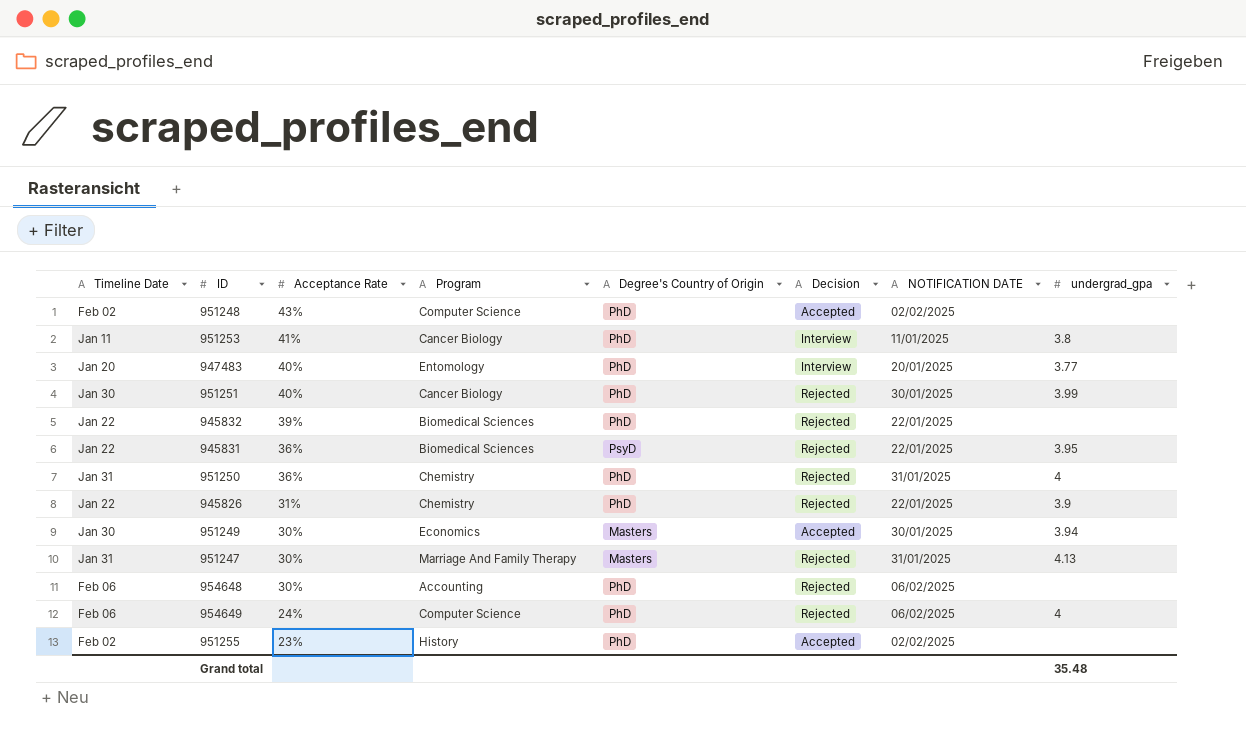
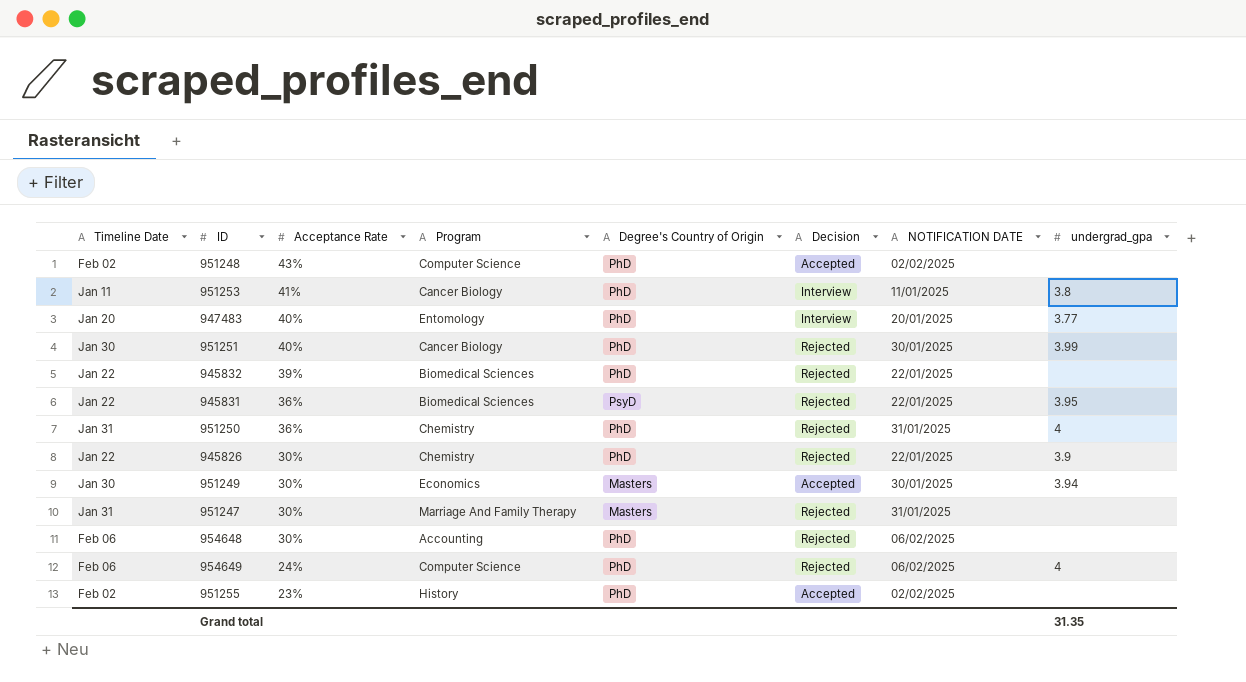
945826 | Acceptance Rate: 31% -> 30%
951247 | undergrad_gpa: 4.13 -> none
Grand total | undergrad_gpa: 35.48 -> 31.35

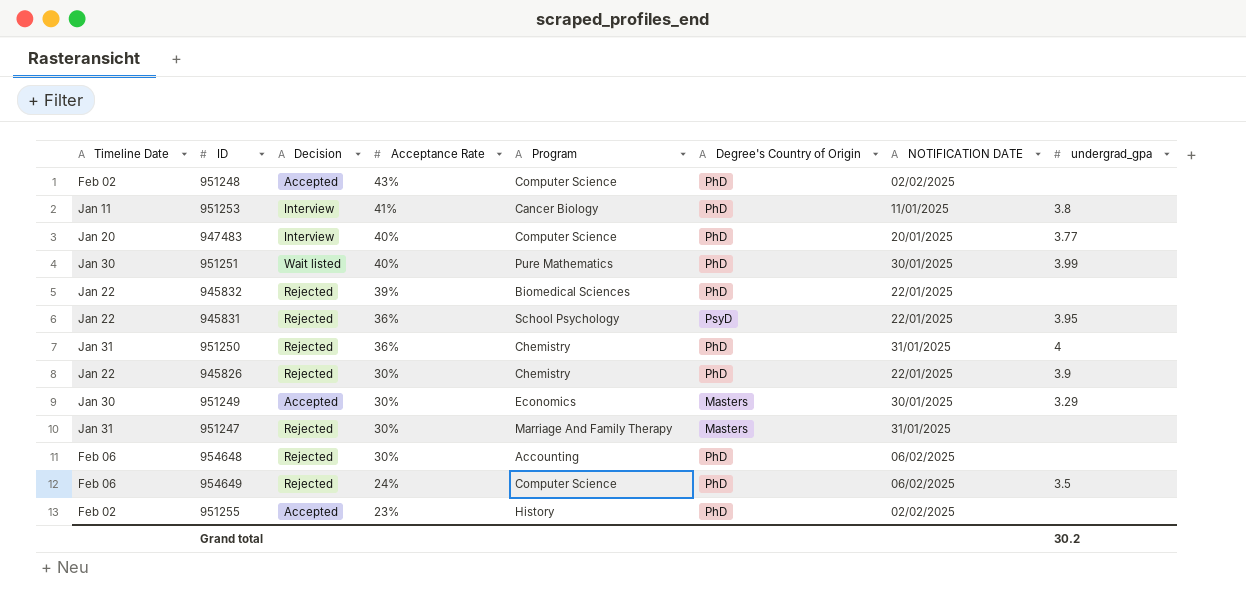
column Decision | position: 6 -> 3
947483 | Program: Entomology -> Computer Science
951251 | Decision: Rejected -> Wait listed
951251 | Program: Cancer Biology -> Pure Mathematics
945831 | Program: Biomedical Sciences -> School Psychology
951249 | undergrad_gpa: 3.94 -> 3.29
954649 | undergrad_gpa: 4 -> 3.5
Grand total | undergrad_gpa: 31.35 -> 30.2

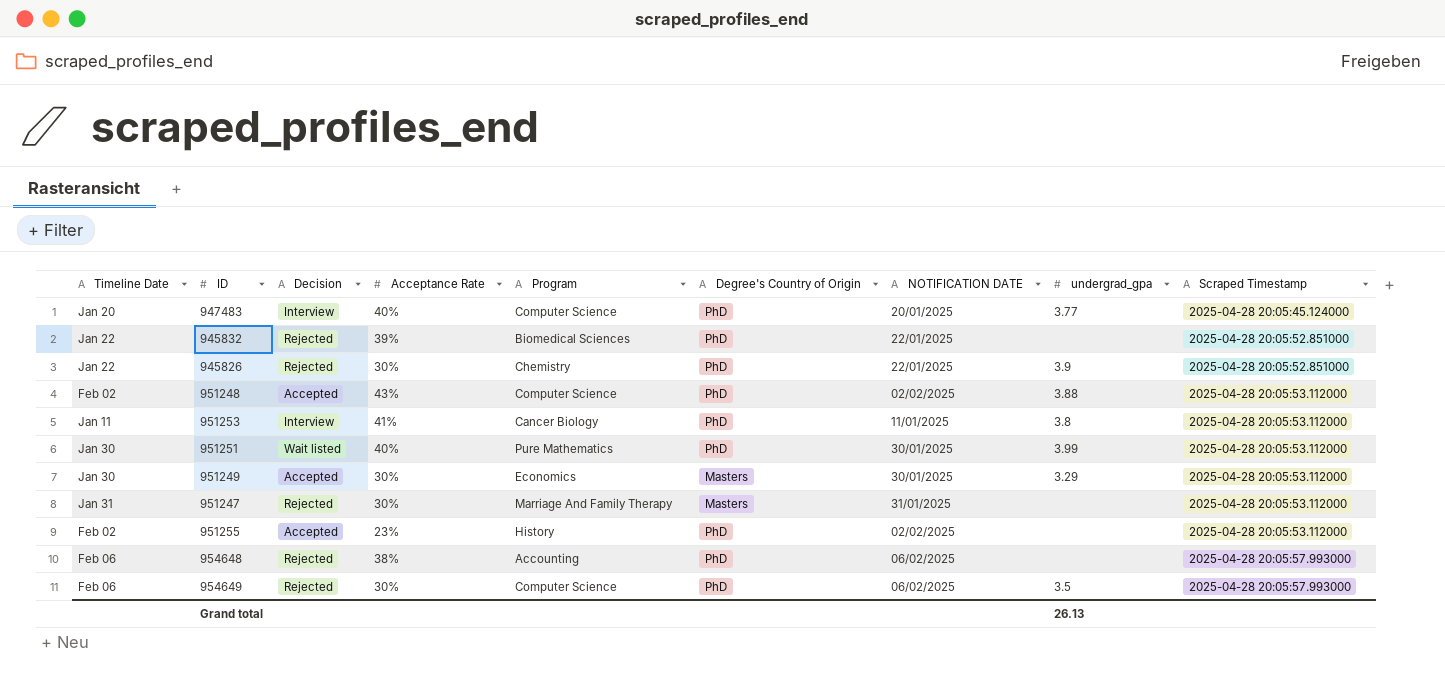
row order: Acceptance Rate descending -> Scraped Timestamp ascending
column Scraped Timestamp | position: none -> 9
row 945831: Jan 22 | Rejected | 36% | School Psychology | PsyD | 22/01/2025 | 3.95 -> none
row 951250: Jan 31 | Rejected | 36% | Chemistry | PhD | 31/01/2025 | 4 -> none
951248 | undergrad_gpa: none -> 3.88
954648 | Acceptance Rate: 30% -> 38%
954649 | Acceptance Rate: 24% -> 30%
Grand total | undergrad_gpa: 30.2 -> 26.13

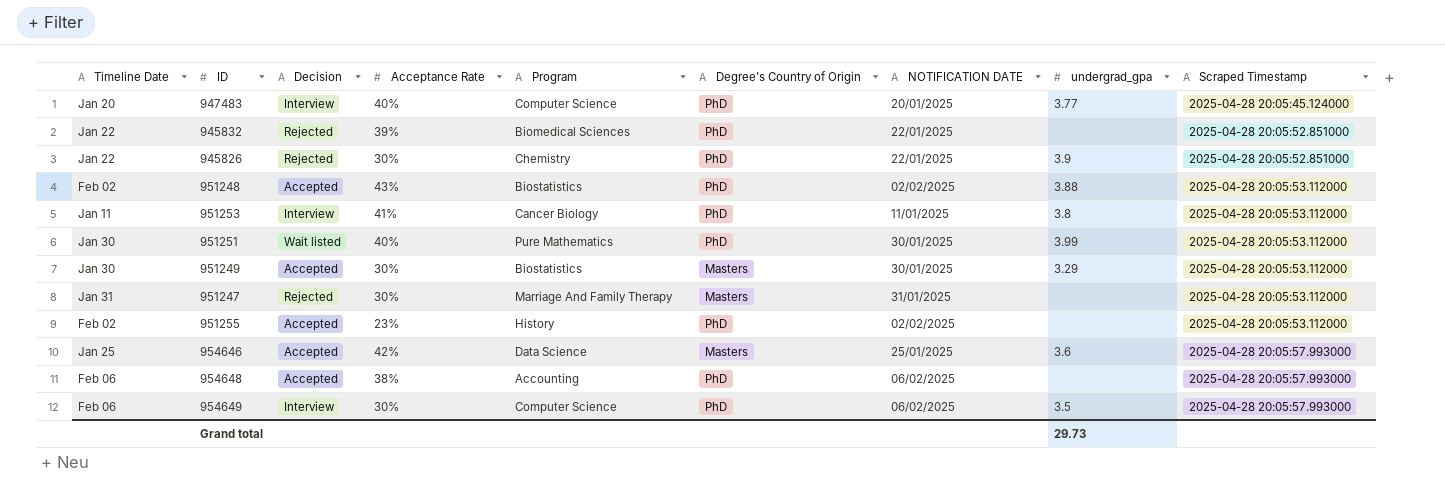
951248 | Program: Computer Science -> Biostatistics
951249 | Program: Economics -> Biostatistics
row 954646: none -> Jan 25 | Accepted | 42% | Data Science | Masters | 25/01/2025 | 3.6 | 2025-04-28 20:05:57.993000
954648 | Decision: Rejected -> Accepted
954649 | Decision: Rejected -> Interview
Grand total | undergrad_gpa: 26.13 -> 29.73

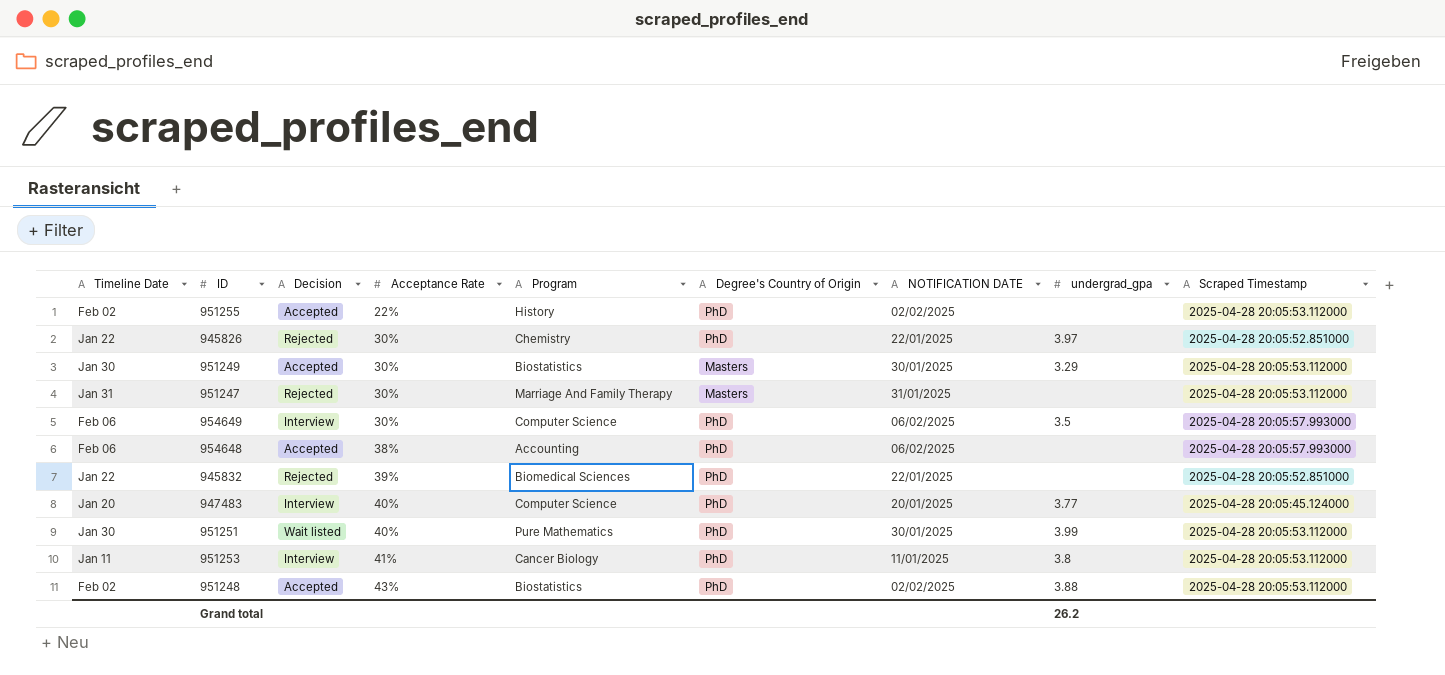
row order: Scraped Timestamp ascending -> Acceptance Rate ascending
row 954646: Jan 25 | Accepted | 42% | Data Science | Masters | 25/01/2025 | 3.6 | 2025-04-28 20:05:57.993000 -> none
951255 | Acceptance Rate: 23% -> 22%
945826 | undergrad_gpa: 3.9 -> 3.97
Grand total | undergrad_gpa: 29.73 -> 26.2

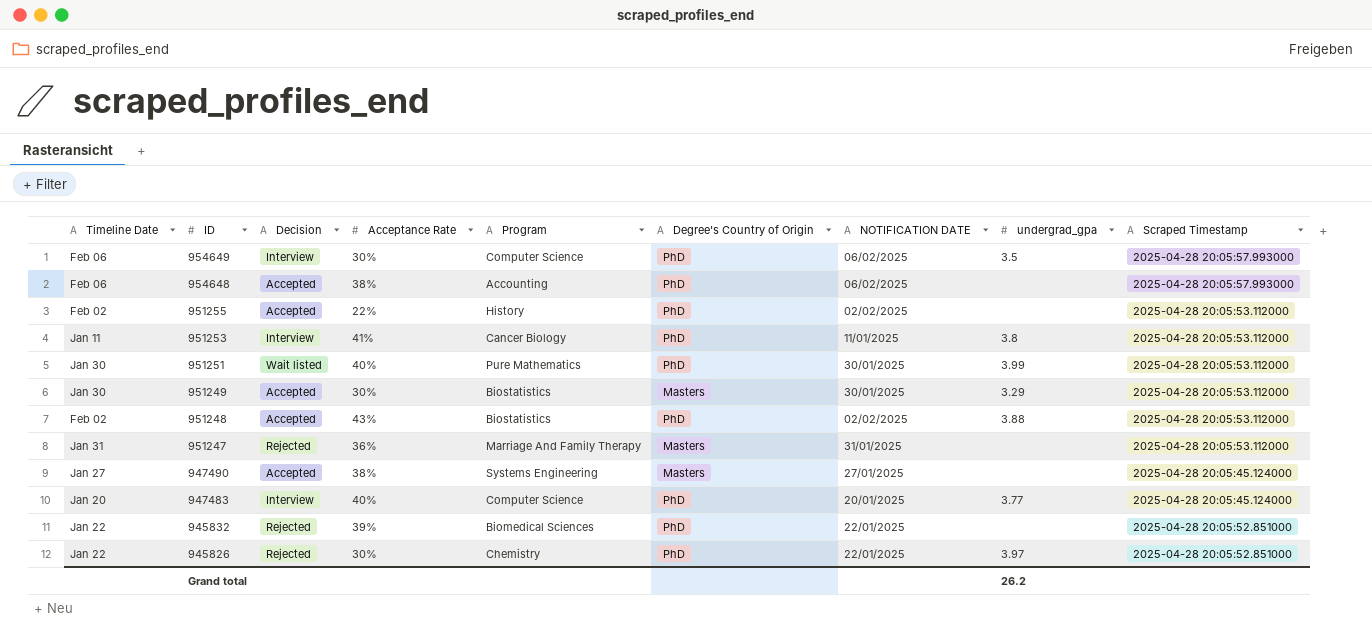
row order: Acceptance Rate ascending -> ID descending
951247 | Acceptance Rate: 30% -> 36%
row 947490: none -> Jan 27 | Accepted | 38% | Systems Engineering | Masters | 27/01/2025 | none | 2025-04-28 20:05:45.124000

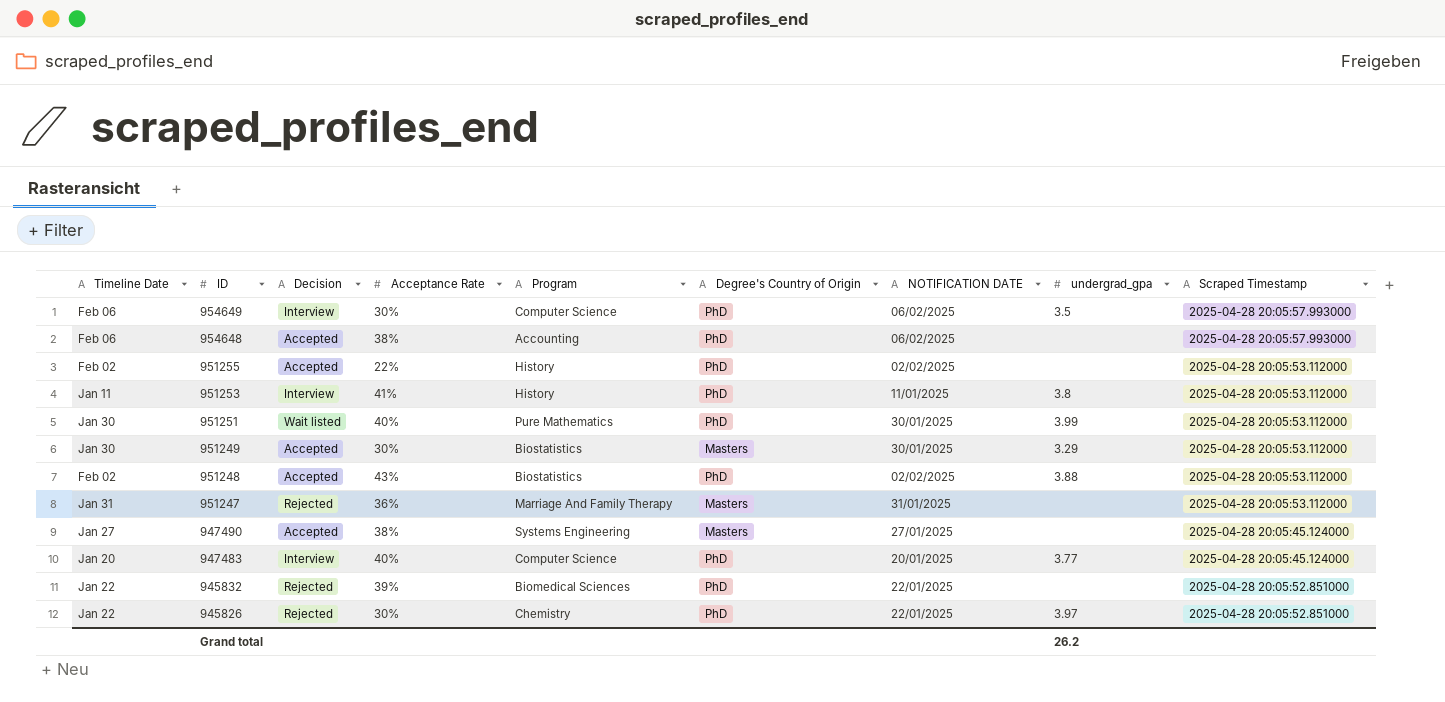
951253 | Program: Cancer Biology -> History

